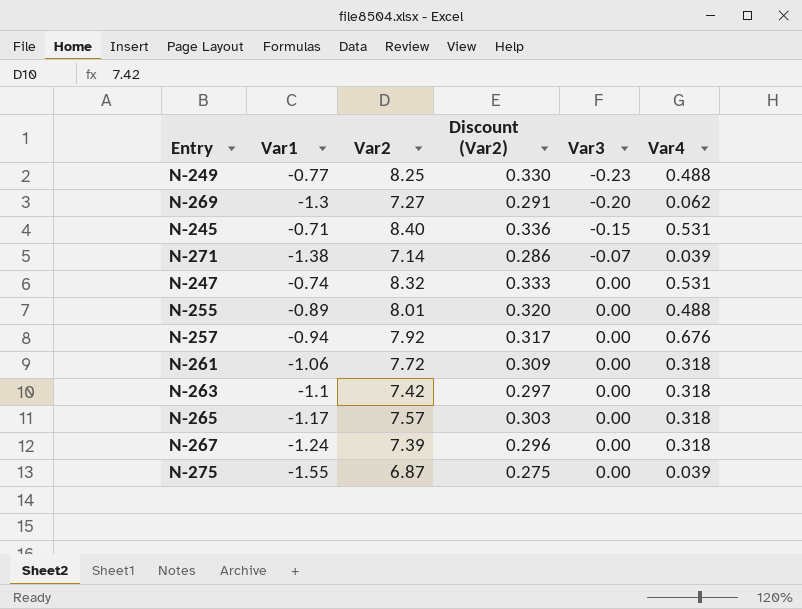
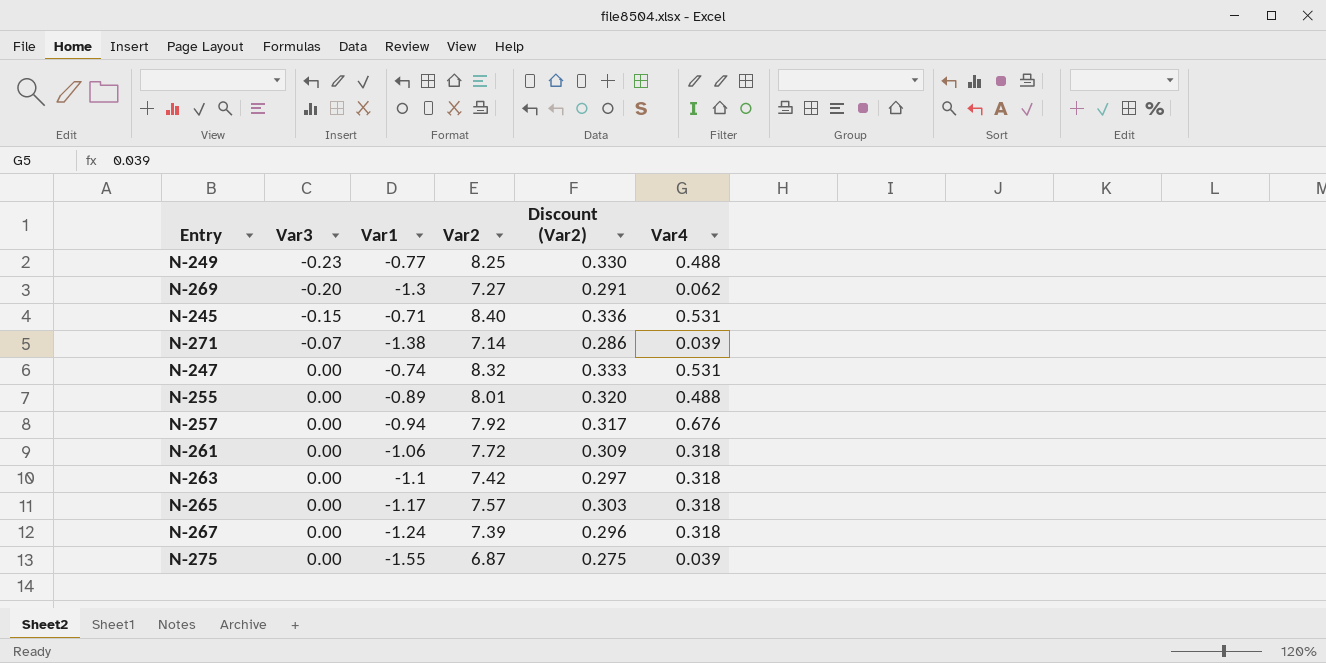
column Var3 | position: 5 -> 2

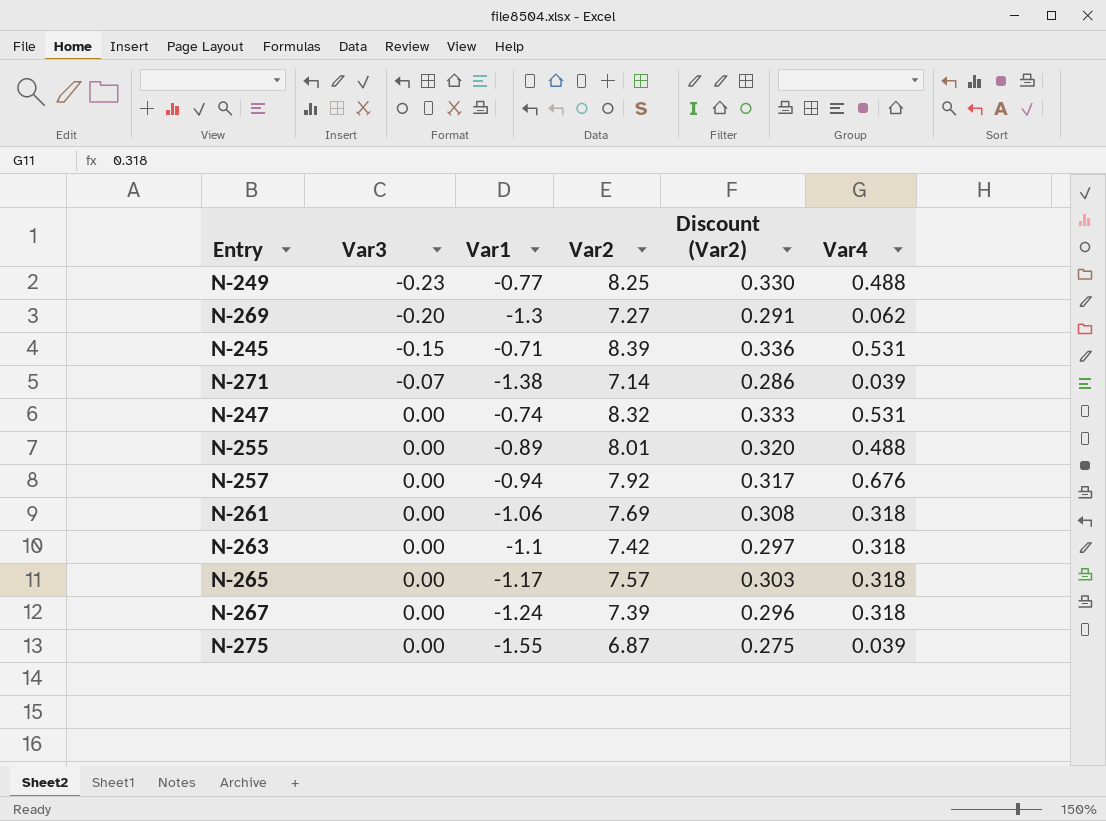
N-245 | Var2: 8.40 -> 8.39
N-261 | Var2: 7.72 -> 7.69
N-261 | Discount (Var2): 0.309 -> 0.308

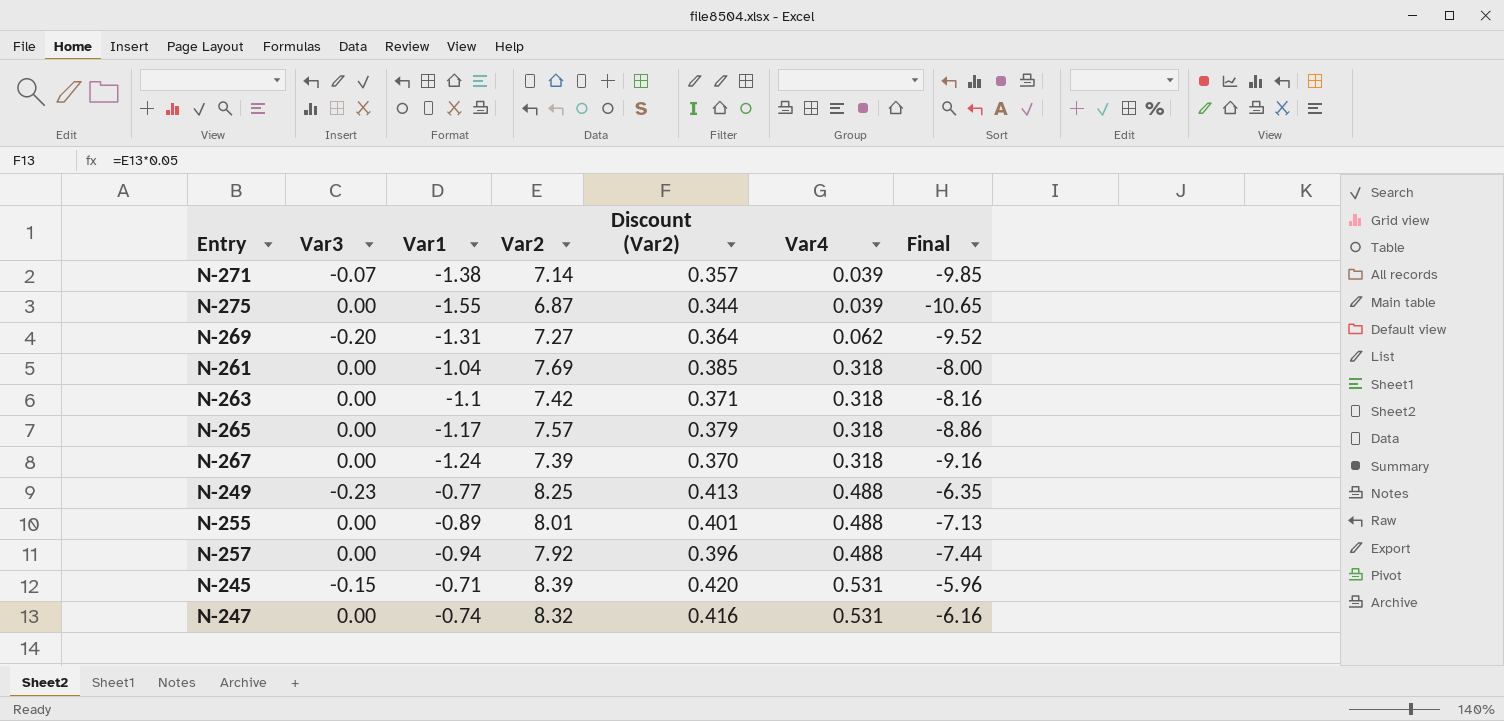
row order: Var3 ascending -> Var4 ascending
column Discount (Var2) | formula: [Var2] * 0.04 -> [Var2] * 0.05
column Final | formula: none -> [Var1] * [Var2]
N-269 | Var1: -1.3 -> -1.31
N-261 | Var1: -1.06 -> -1.04
N-257 | Var4: 0.676 -> 0.488

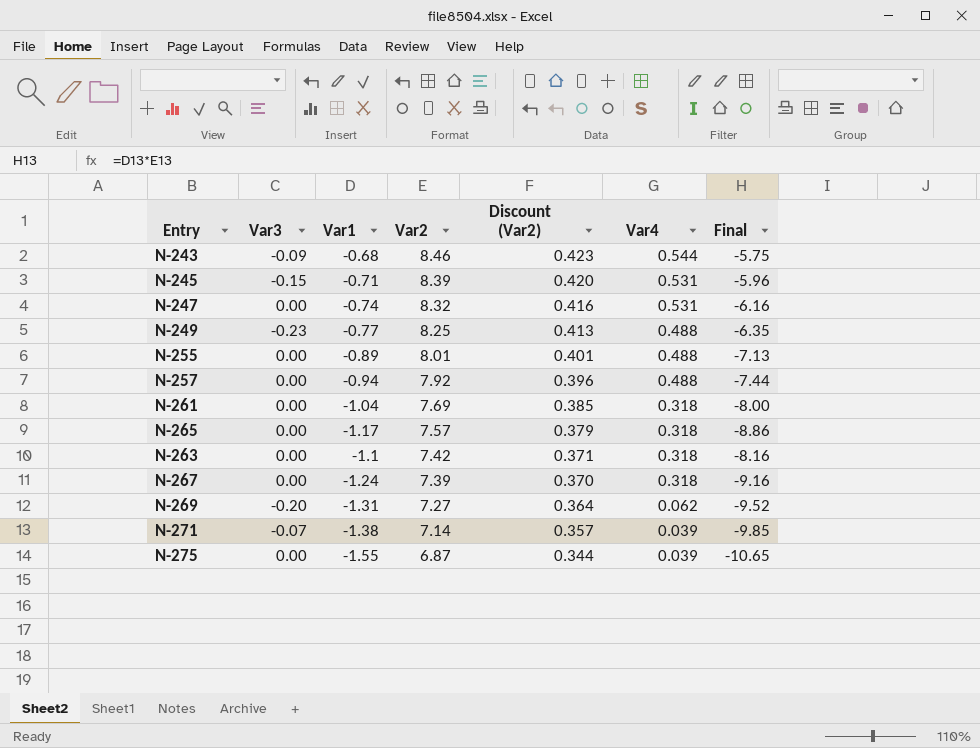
row order: Var4 ascending -> Var2 descending
row N-243: none -> -0.09 | -0.68 | 8.46 | 0.423 | 0.544 | -5.75

